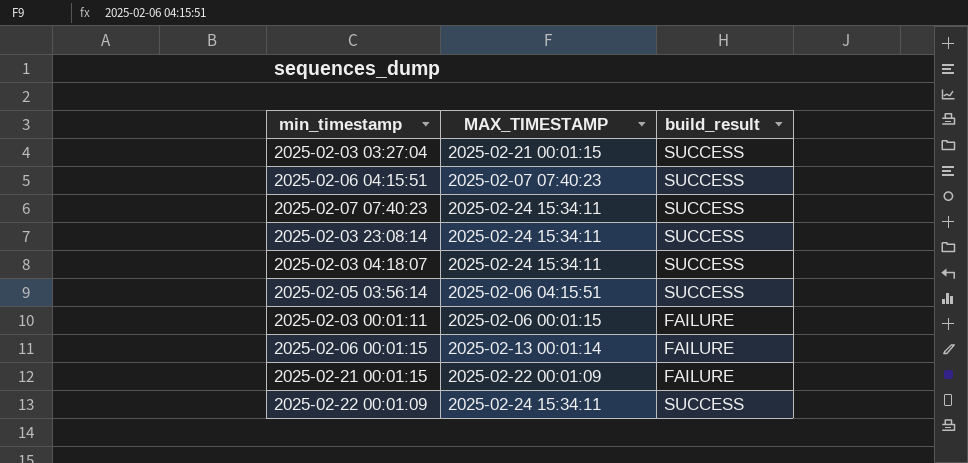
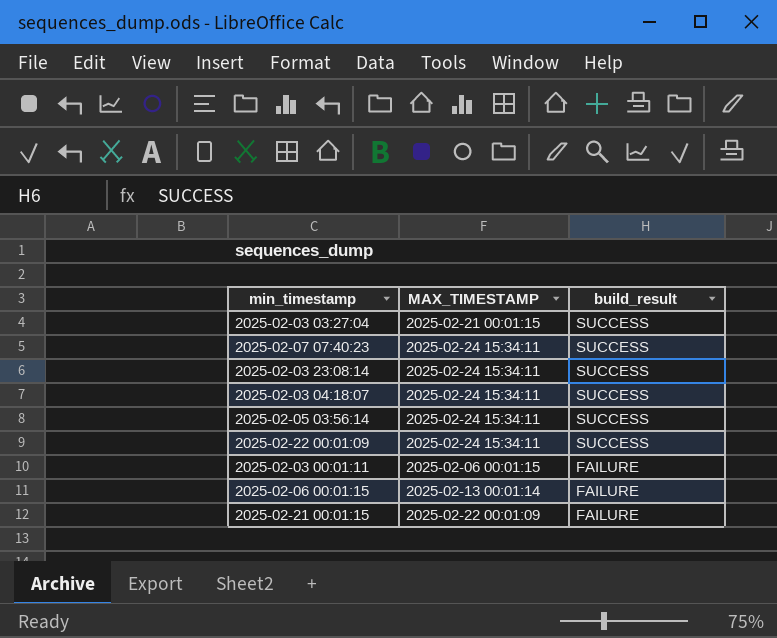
row order: none -> build_result descending
row 2025-02-06 04:15:51: 2025-02-07 07:40:23 | SUCCESS -> none
2025-02-05 03:56:14 | MAX_TIMESTAMP: 2025-02-06 04:15:51 -> 2025-02-24 15:34:11

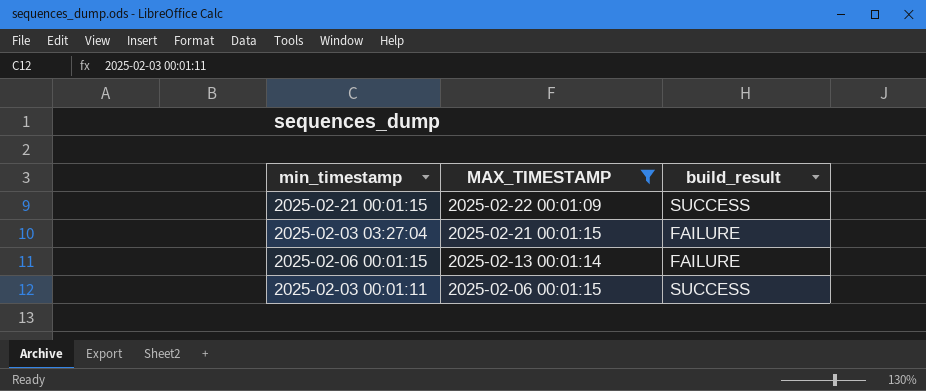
filter: none -> MAX_TIMESTAMP != 2025-02-24 15:34:11
row order: build_result descending -> MAX_TIMESTAMP descending
2025-02-21 00:01:15 | build_result: FAILURE -> SUCCESS
2025-02-03 03:27:04 | build_result: SUCCESS -> FAILURE
2025-02-03 00:01:11 | build_result: FAILURE -> SUCCESS

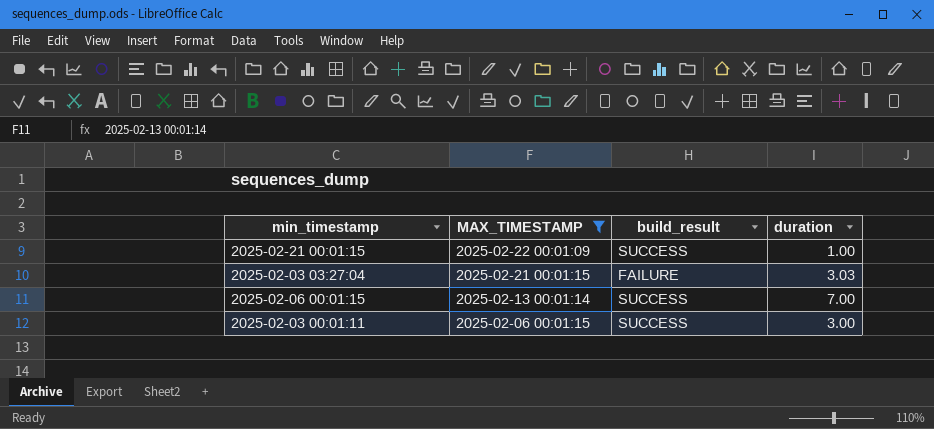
column duration | position: none -> 4
2025-02-06 00:01:15 | build_result: FAILURE -> SUCCESS

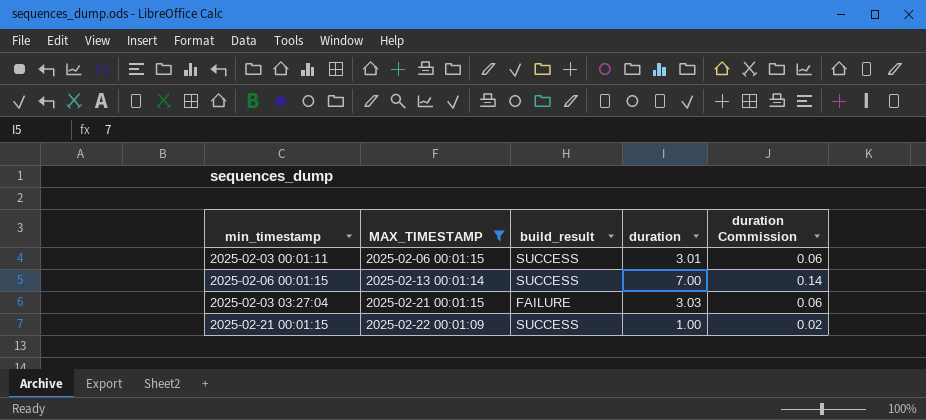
row order: MAX_TIMESTAMP descending -> MAX_TIMESTAMP ascending
column duration Commission | formula: none -> [duration] * 0.02
2025-02-03 00:01:11 | duration: 3.00 -> 3.01

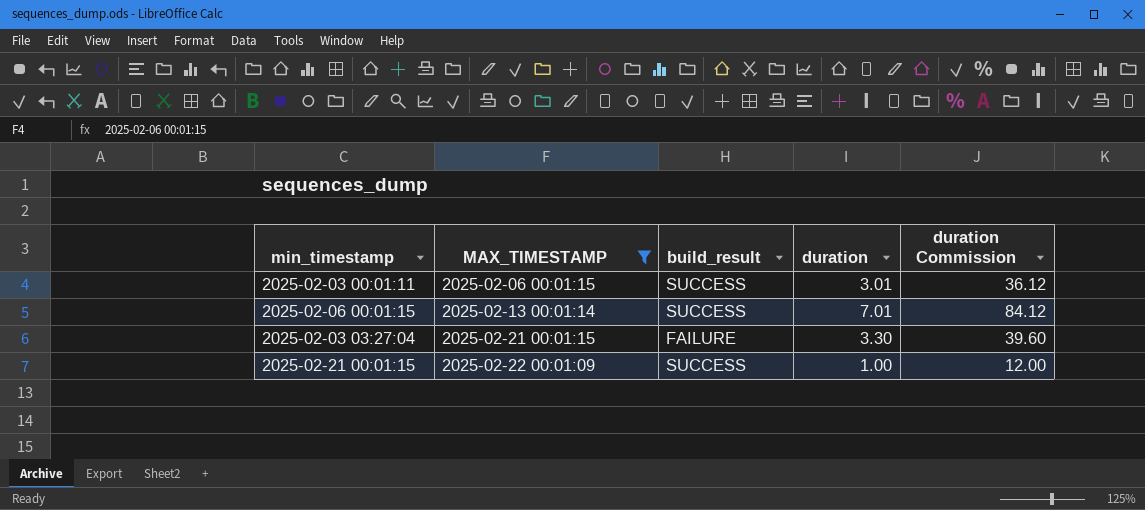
column duration Commission | formula: [duration] * 0.02 -> [duration] * 12
2025-02-06 00:01:15 | duration: 7.00 -> 7.01
2025-02-03 03:27:04 | duration: 3.03 -> 3.30

